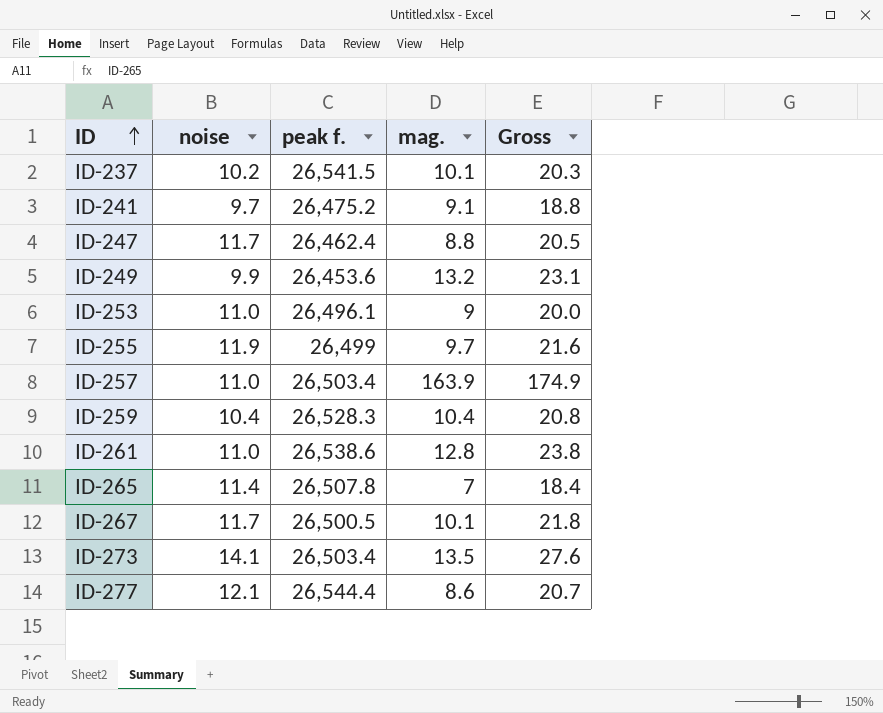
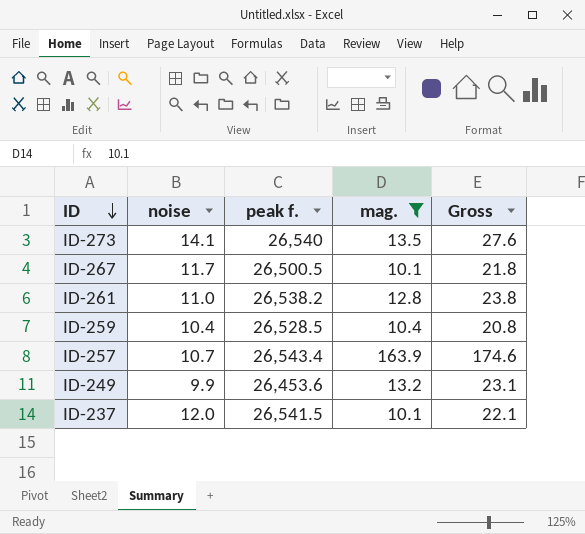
filter: none -> mag. >= 10.1
row order: ID ascending -> ID descending
ID-273 | peak f.: 26,503.4 -> 26,540
ID-261 | peak f.: 26,538.6 -> 26,538.2
ID-259 | peak f.: 26,528.3 -> 26,528.5
ID-257 | noise: 11.0 -> 10.7
ID-257 | peak f.: 26,503.4 -> 26,543.4
ID-257 | Gross: 174.9 -> 174.6
ID-237 | noise: 10.2 -> 12.0
ID-237 | Gross: 20.3 -> 22.1

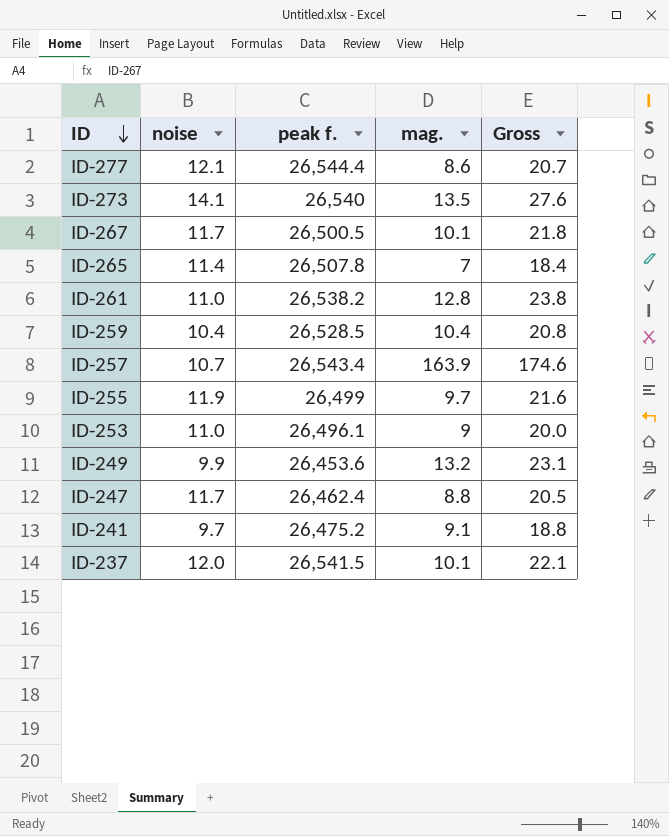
filter: mag. >= 10.1 -> none

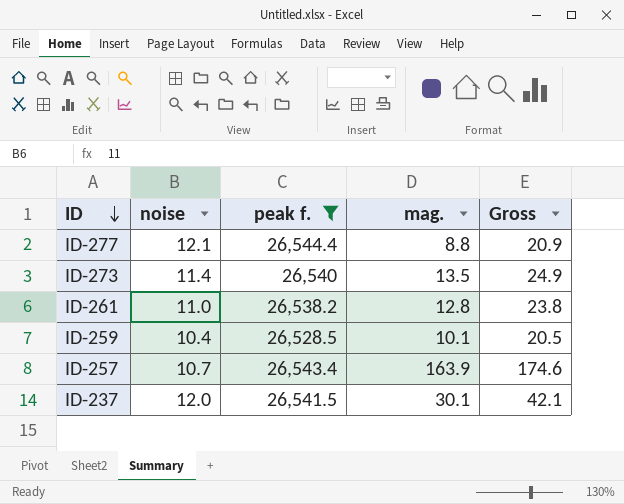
filter: none -> peak f. >= 26,528.5
ID-277 | mag.: 8.6 -> 8.8
ID-277 | Gross: 20.7 -> 20.9
ID-273 | noise: 14.1 -> 11.4
ID-273 | Gross: 27.6 -> 24.9
ID-259 | mag.: 10.4 -> 10.1
ID-259 | Gross: 20.8 -> 20.5
ID-237 | mag.: 10.1 -> 30.1
ID-237 | Gross: 22.1 -> 42.1

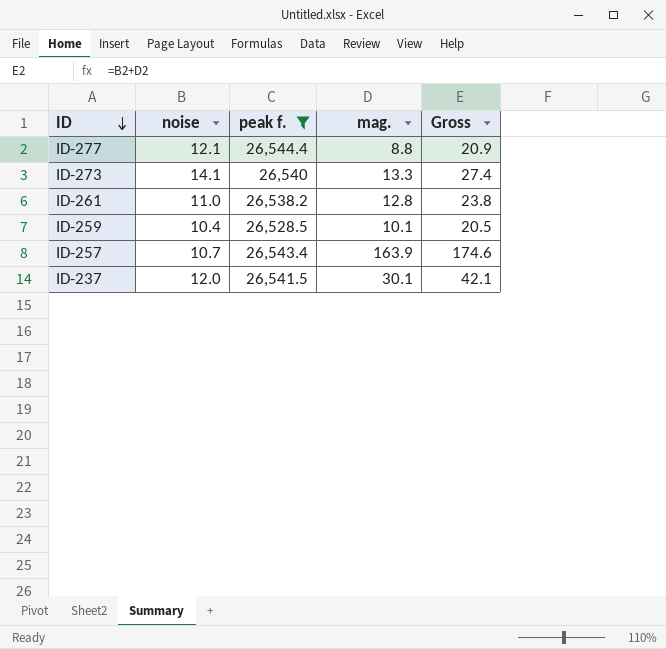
ID-273 | noise: 11.4 -> 14.1
ID-273 | mag.: 13.5 -> 13.3
ID-273 | Gross: 24.9 -> 27.4

